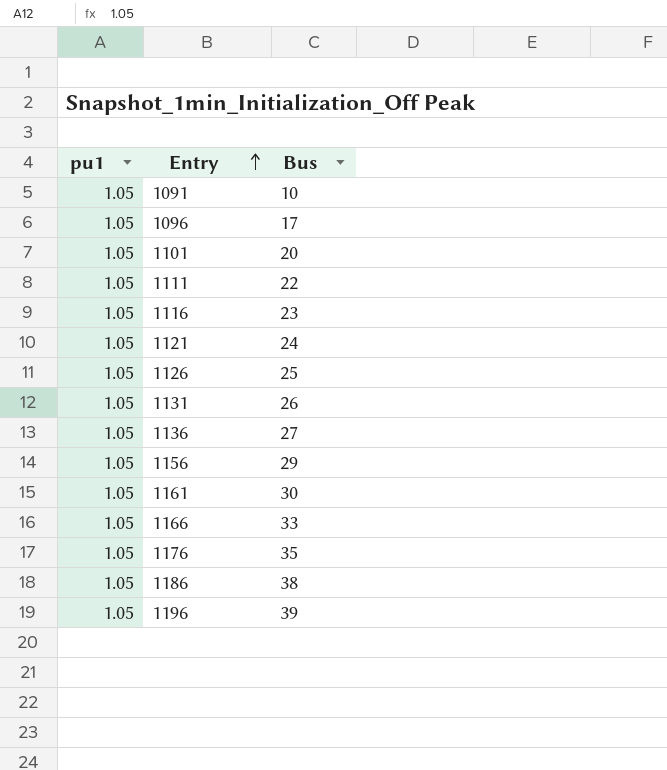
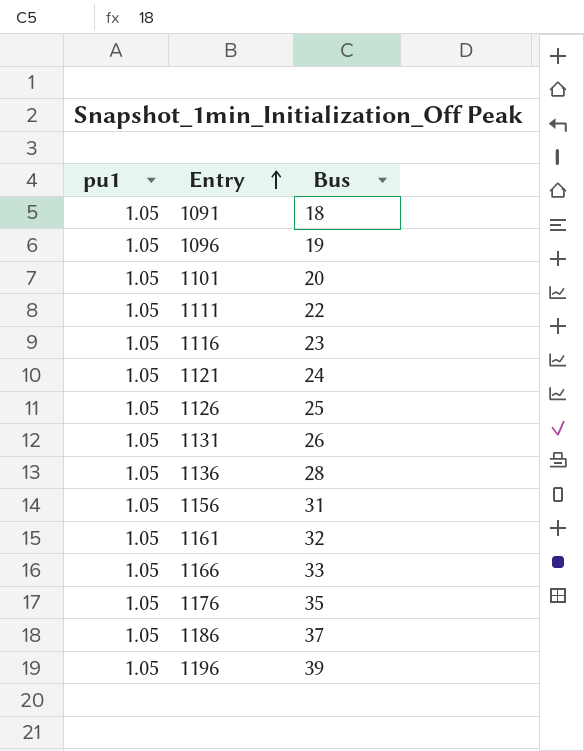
1091 | Bus: 10 -> 18
1096 | Bus: 17 -> 19
1136 | Bus: 27 -> 28
1156 | Bus: 29 -> 31
1161 | Bus: 30 -> 32
1186 | Bus: 38 -> 37

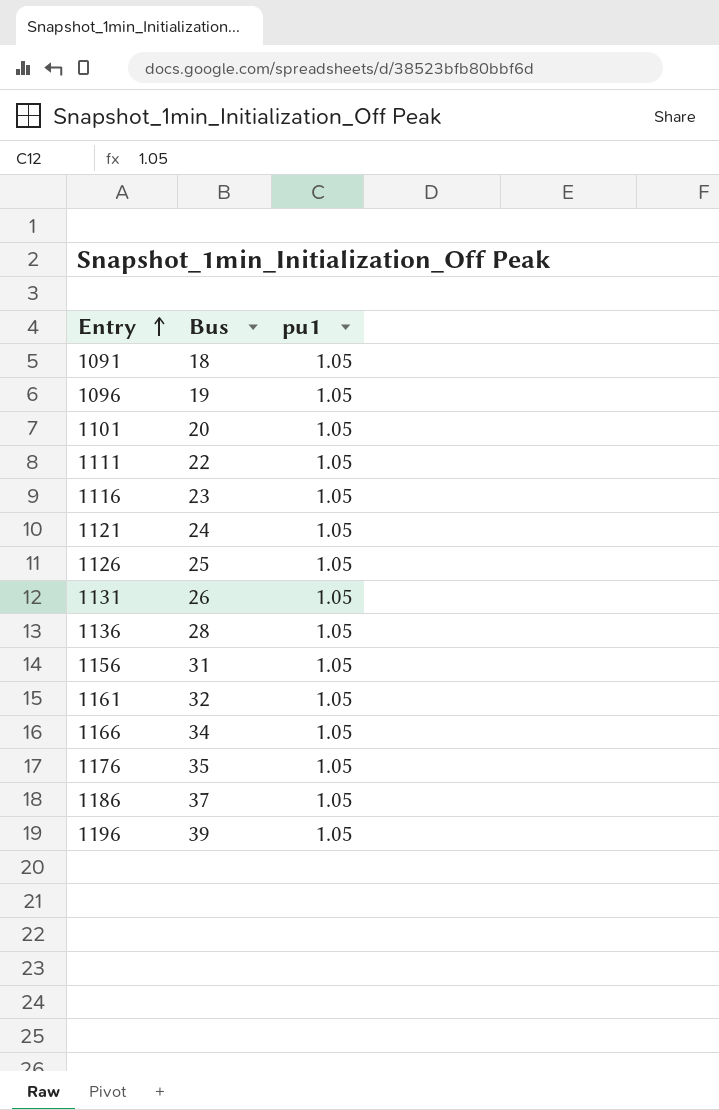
column pu1 | position: 1 -> 3
1166 | Bus: 33 -> 34

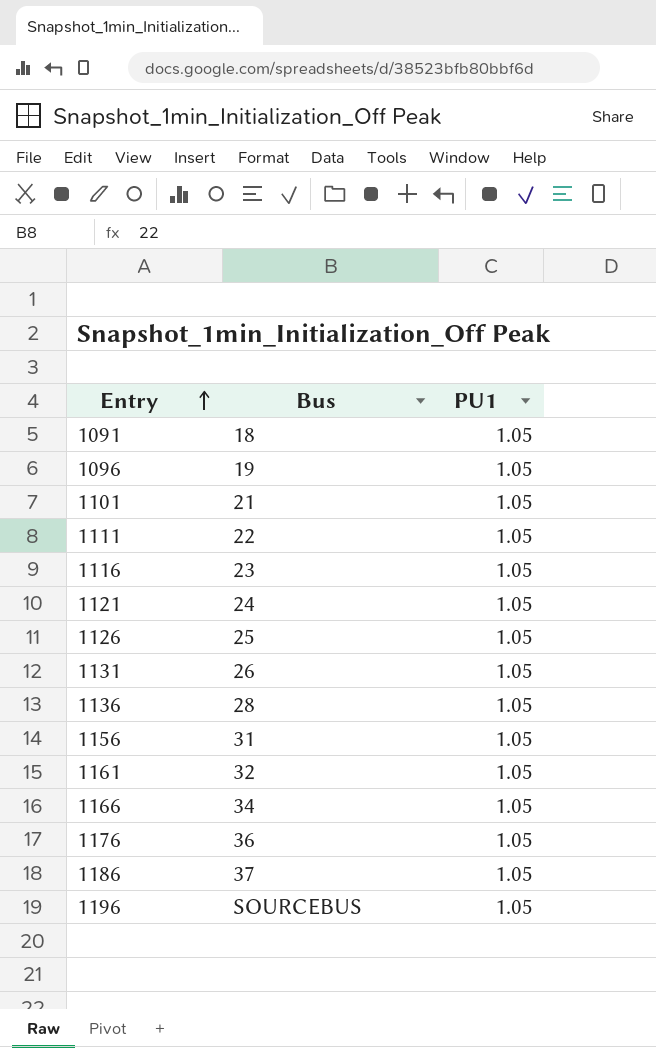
column name: pu1 -> PU1
1101 | Bus: 20 -> 21
1176 | Bus: 35 -> 36
1196 | Bus: 39 -> SOURCEBUS

